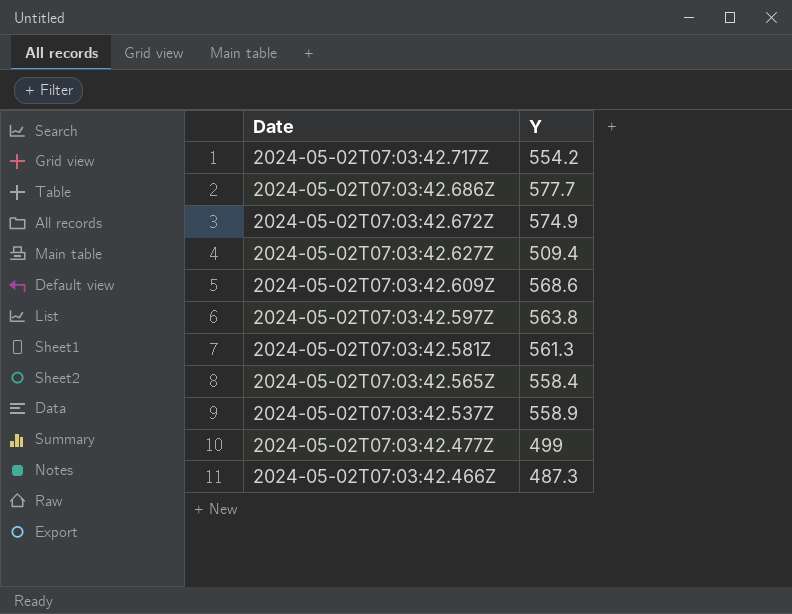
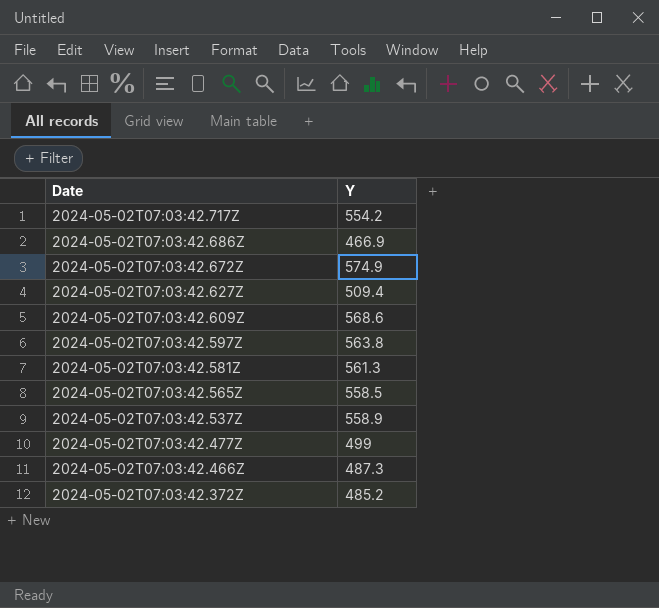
2024-05-02T07:03:42.686Z | Y: 577.7 -> 466.9
2024-05-02T07:03:42.565Z | Y: 558.4 -> 558.5
row 2024-05-02T07:03:42.372Z: none -> 485.2

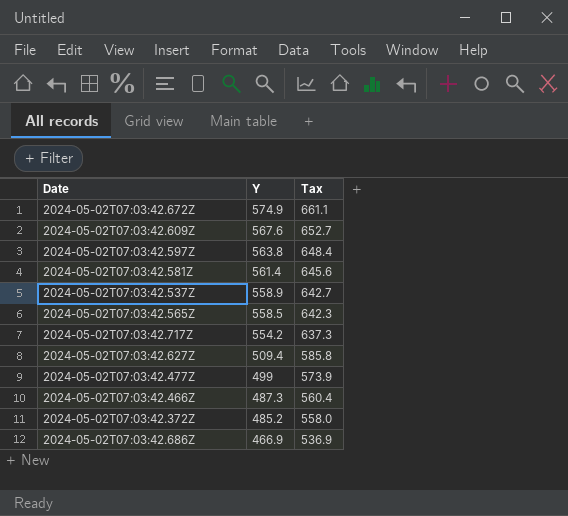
row order: Date descending -> Y descending
column Tax | formula: none -> [Y] * 1.15
2024-05-02T07:03:42.609Z | Y: 568.6 -> 567.6
2024-05-02T07:03:42.581Z | Y: 561.3 -> 561.4

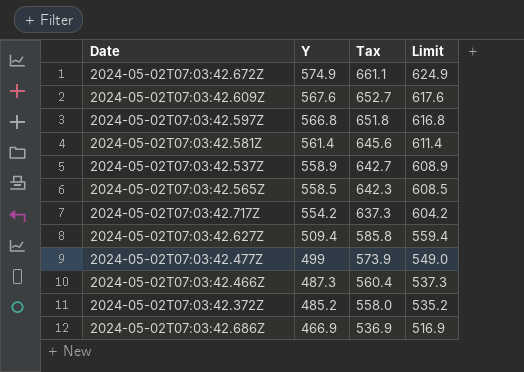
column Limit | formula: none -> [Y] + 50
2024-05-02T07:03:42.597Z | Y: 563.8 -> 566.8
2024-05-02T07:03:42.597Z | Tax: 648.4 -> 651.8

